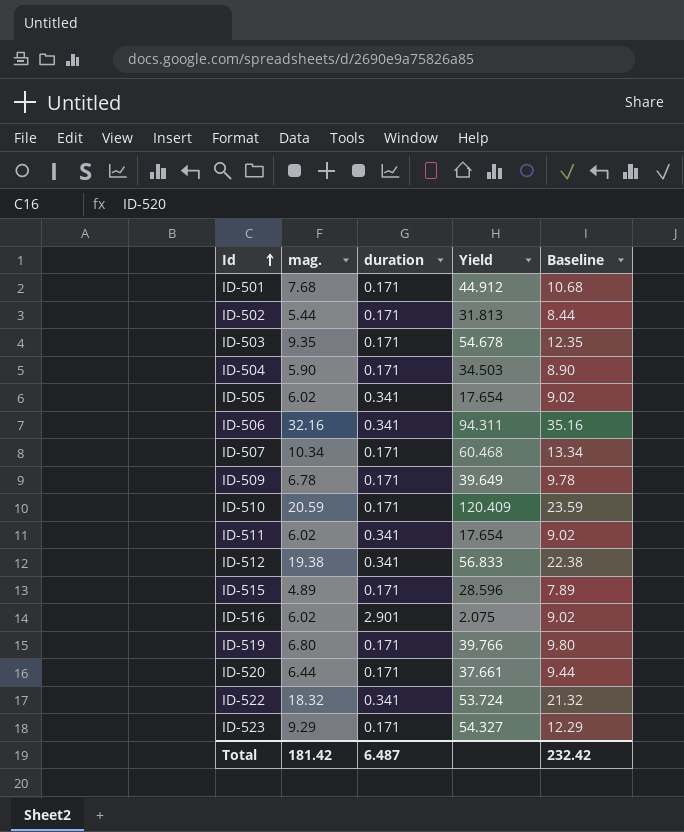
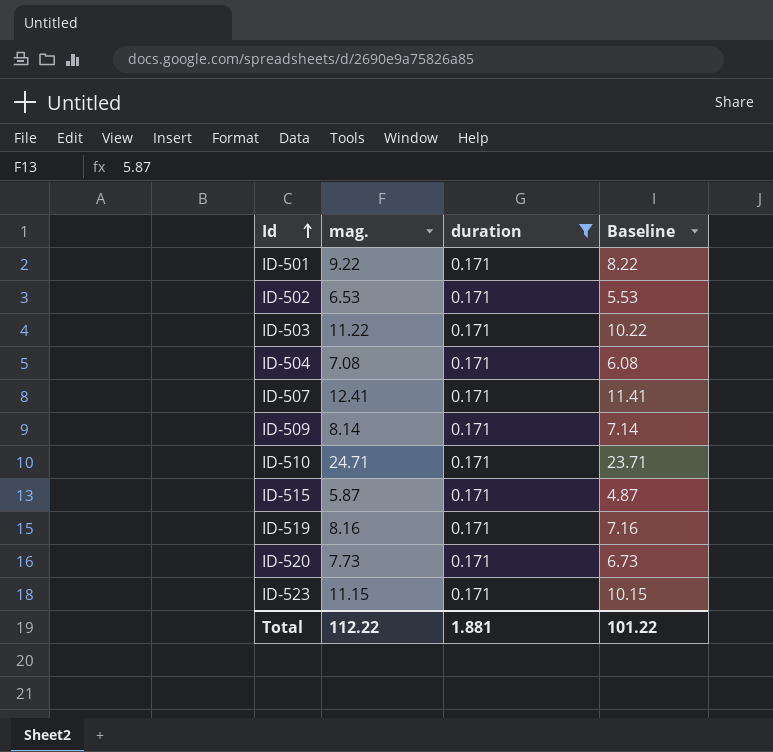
filter: none -> duration = 0.171
column Yield | formula: [mag.] / [duration] -> none
column Baseline | formula: [mag.] + 3 -> [mag.] - 1
ID-501 | mag.: 7.68 -> 9.22
ID-502 | mag.: 5.44 -> 6.53
ID-503 | mag.: 9.35 -> 11.22
ID-504 | mag.: 5.90 -> 7.08
ID-507 | mag.: 10.34 -> 12.41
ID-509 | mag.: 6.78 -> 8.14
ID-510 | mag.: 20.59 -> 24.71
ID-515 | mag.: 4.89 -> 5.87
ID-519 | mag.: 6.80 -> 8.16
ID-520 | mag.: 6.44 -> 7.73
ID-523 | mag.: 9.29 -> 11.15
Total | mag.: 181.42 -> 112.22
Total | duration: 6.487 -> 1.881
Total | Baseline: 232.42 -> 101.22

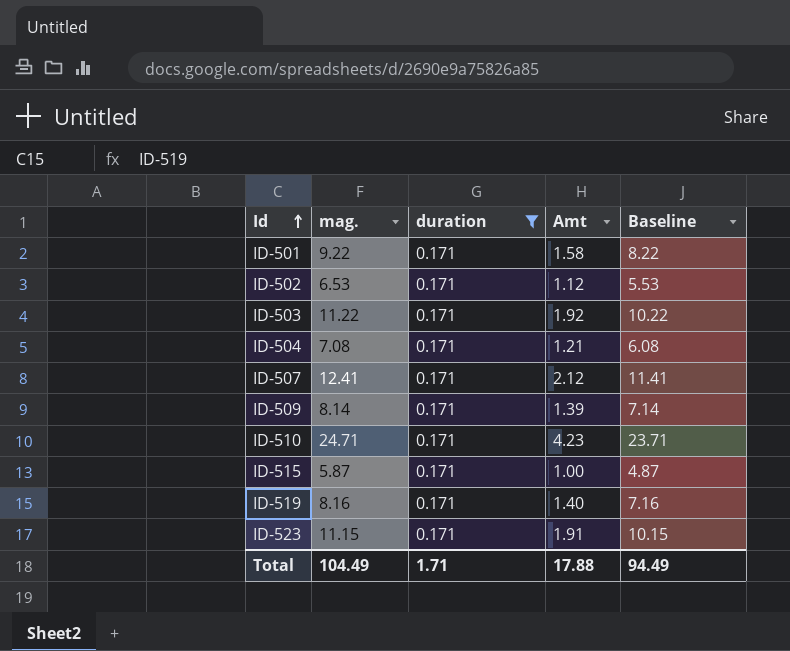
column Amt | formula: none -> [mag.] * [duration]
row ID-520: 7.73 | 0.171 | 6.73 -> none
Total | mag.: 112.22 -> 104.49
Total | duration: 1.881 -> 1.71
Total | Baseline: 101.22 -> 94.49

